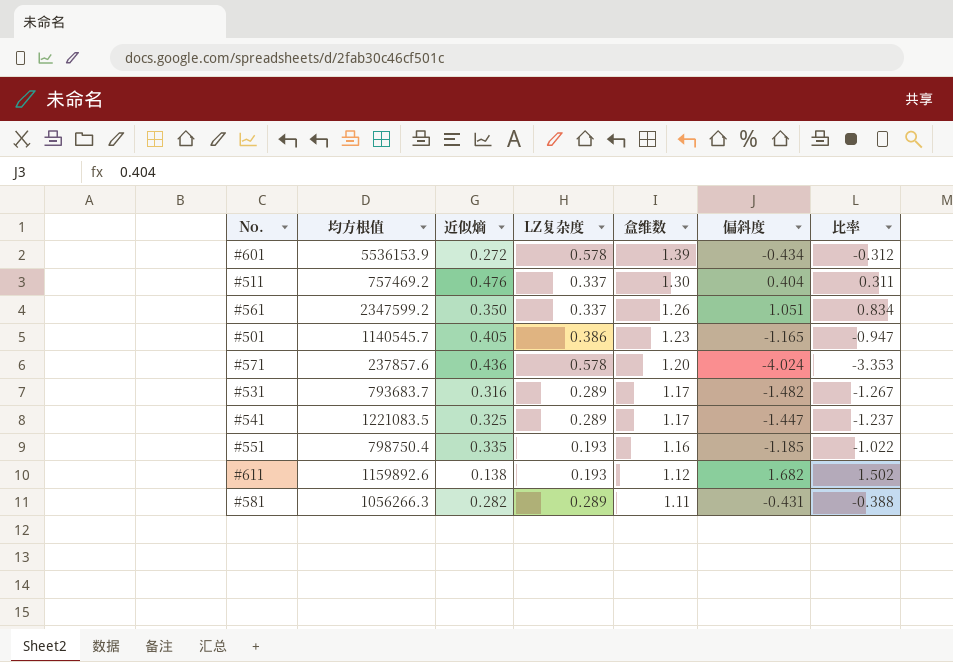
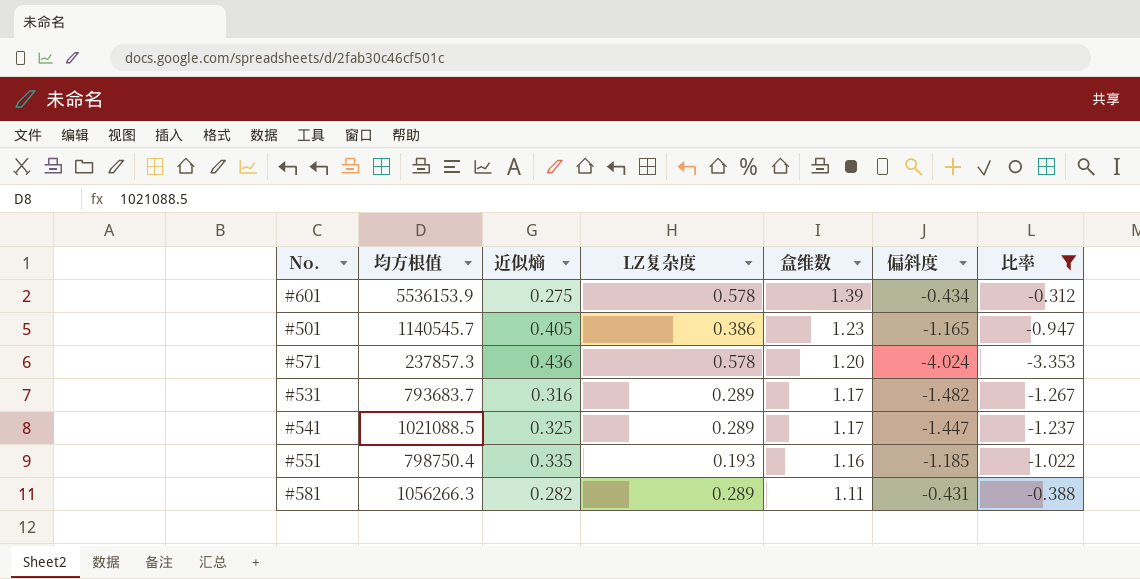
filter: none -> 比率 <= -0.312
#601 | 近似熵: 0.272 -> 0.275
#571 | 均方根值: 237857.6 -> 237857.3
#541 | 均方根值: 1221083.5 -> 1021088.5

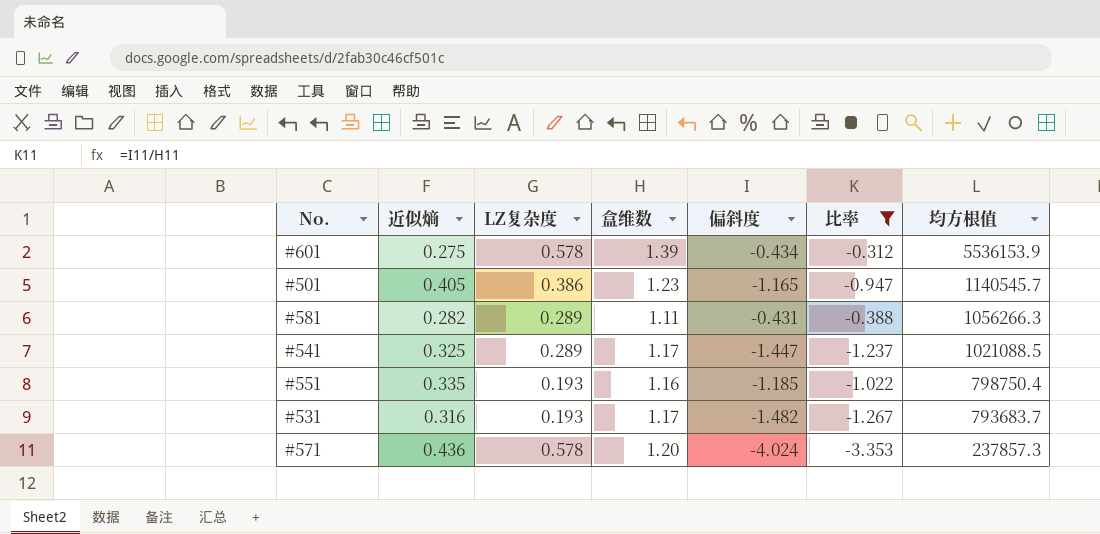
row order: 盒维数 descending -> 均方根值 descending
column 均方根值 | position: 2 -> 7
#531 | LZ复杂度: 0.289 -> 0.193

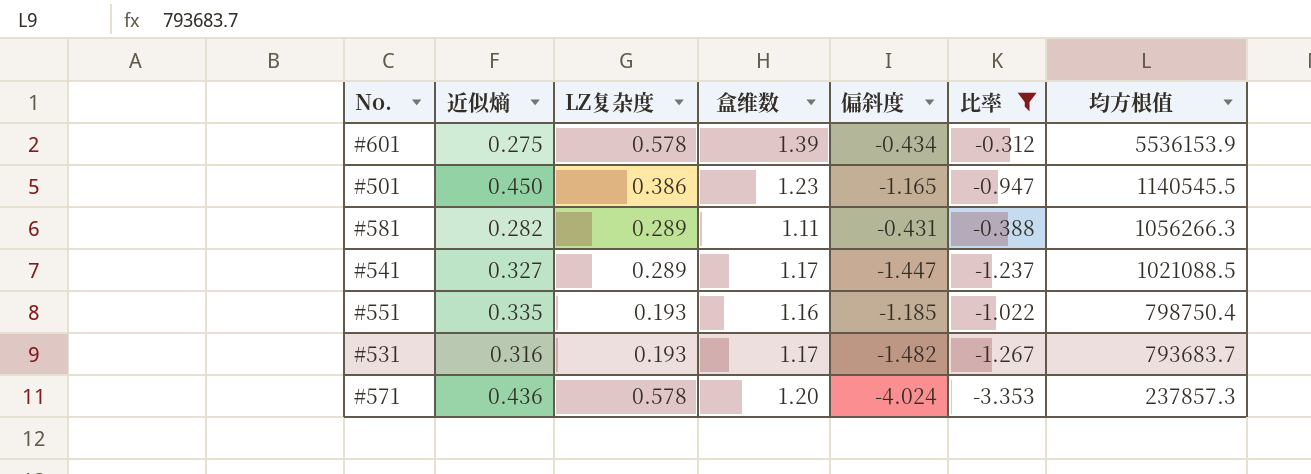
#501 | 近似熵: 0.405 -> 0.450
#501 | 均方根值: 1140545.7 -> 1140545.5
#541 | 近似熵: 0.325 -> 0.327

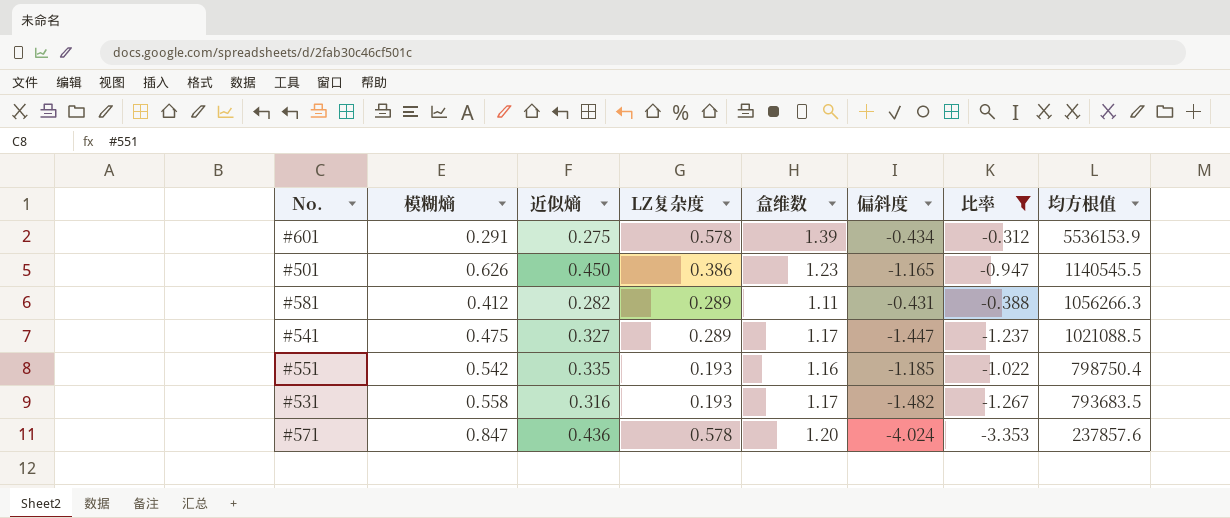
column 模糊熵 | position: none -> 2
#531 | 均方根值: 793683.7 -> 793683.5
#571 | 均方根值: 237857.3 -> 237857.6

